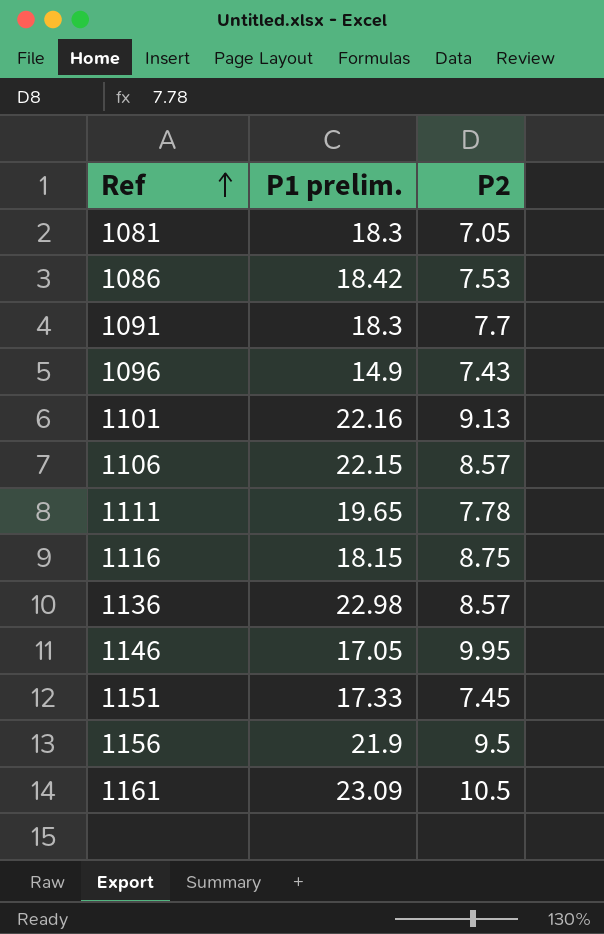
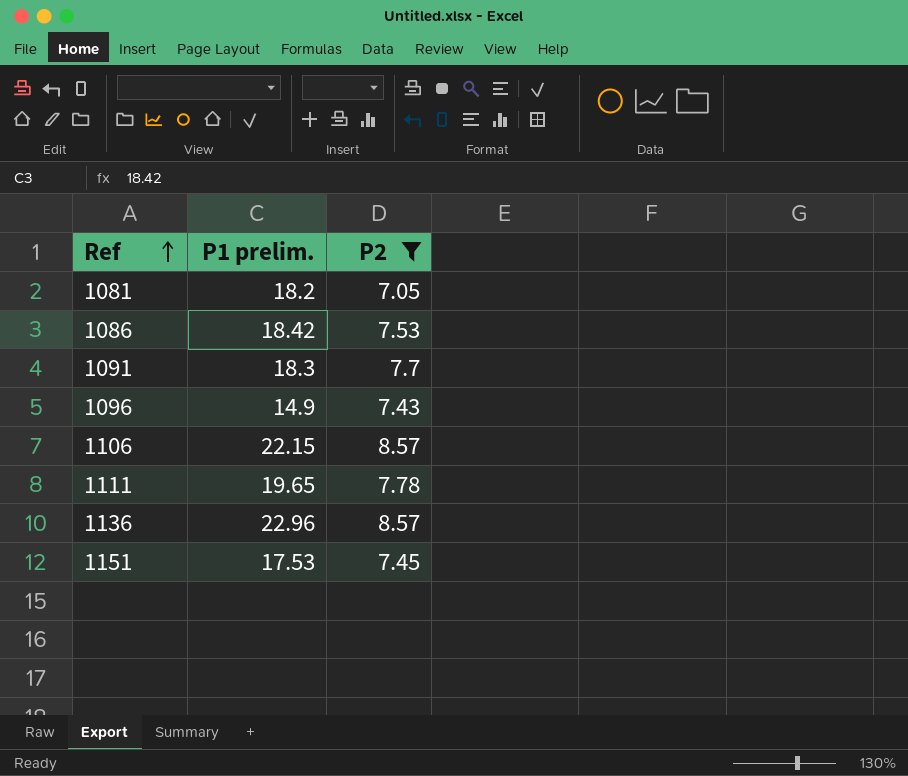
filter: none -> P2 <= 8.57
1081 | P1 prelim.: 18.3 -> 18.2
1136 | P1 prelim.: 22.98 -> 22.96
1151 | P1 prelim.: 17.33 -> 17.53

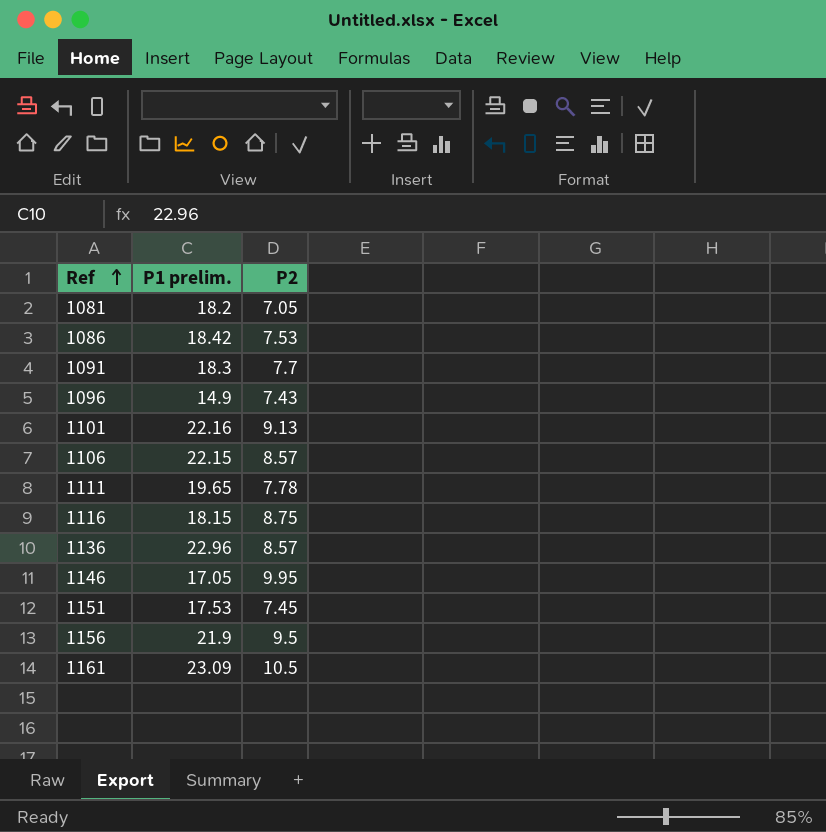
filter: P2 <= 8.57 -> none

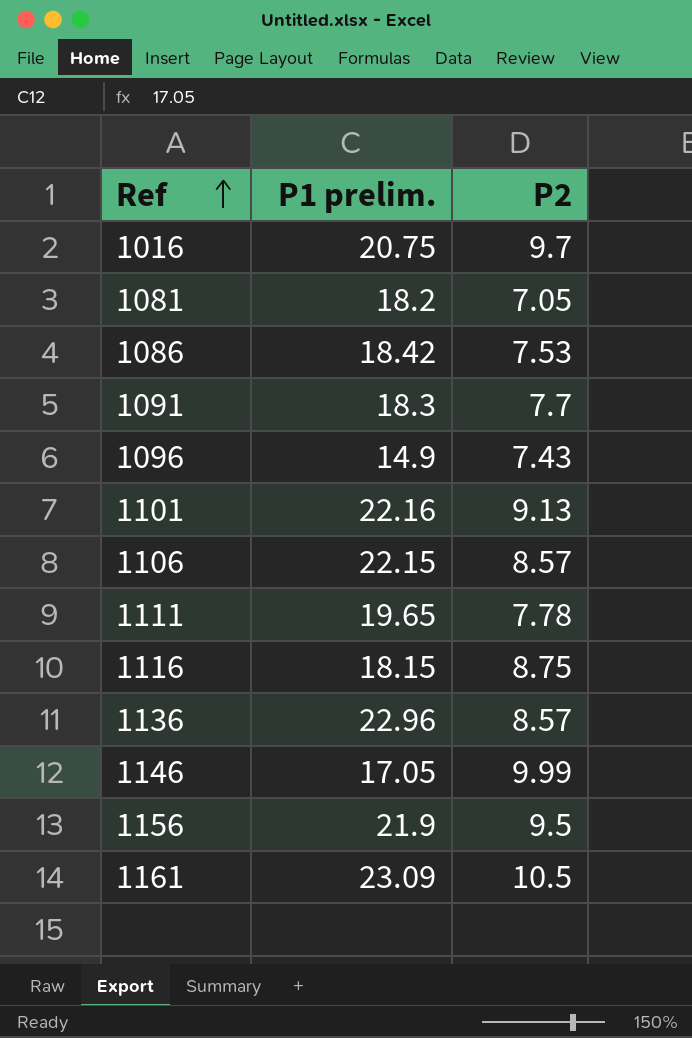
row 1151: 17.53 | 7.45 -> none
row 1016: none -> 20.75 | 9.7
1146 | P2: 9.95 -> 9.99

